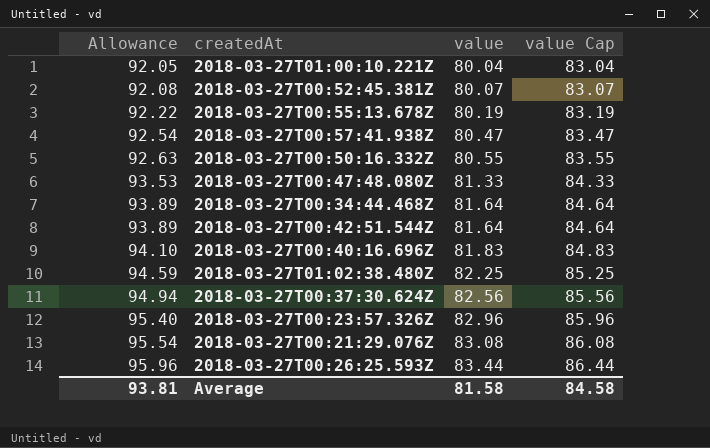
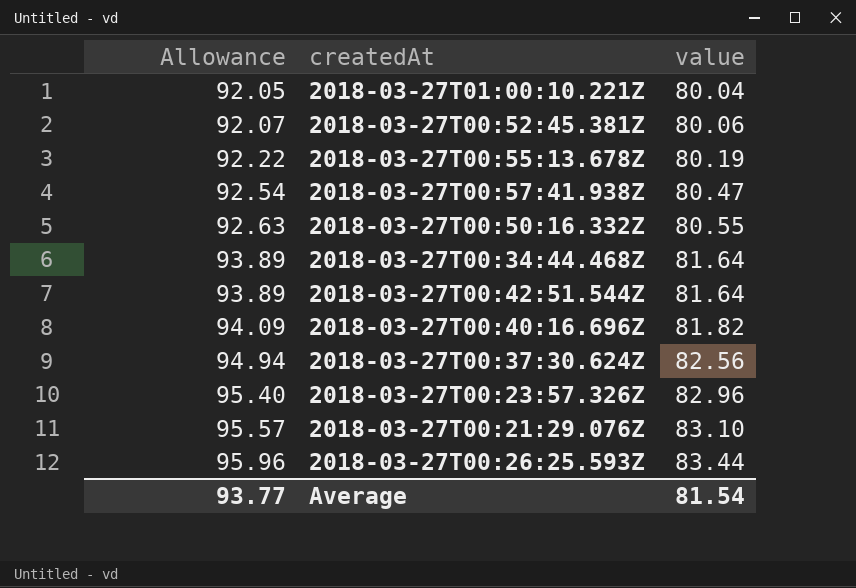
column value Cap | formula: [value] + 3 -> none
row 2018-03-27T00:47:48.080Z: 93.53 | 81.33 | 84.33 -> none
row 2018-03-27T01:02:38.480Z: 94.59 | 82.25 | 85.25 -> none
2018-03-27T00:52:45.381Z | Allowance: 92.08 -> 92.07
2018-03-27T00:52:45.381Z | value: 80.07 -> 80.06
2018-03-27T00:40:16.696Z | Allowance: 94.10 -> 94.09
2018-03-27T00:40:16.696Z | value: 81.83 -> 81.82
2018-03-27T00:21:29.076Z | Allowance: 95.54 -> 95.57
2018-03-27T00:21:29.076Z | value: 83.08 -> 83.10
Average | Allowance: 93.81 -> 93.77
Average | value: 81.58 -> 81.54

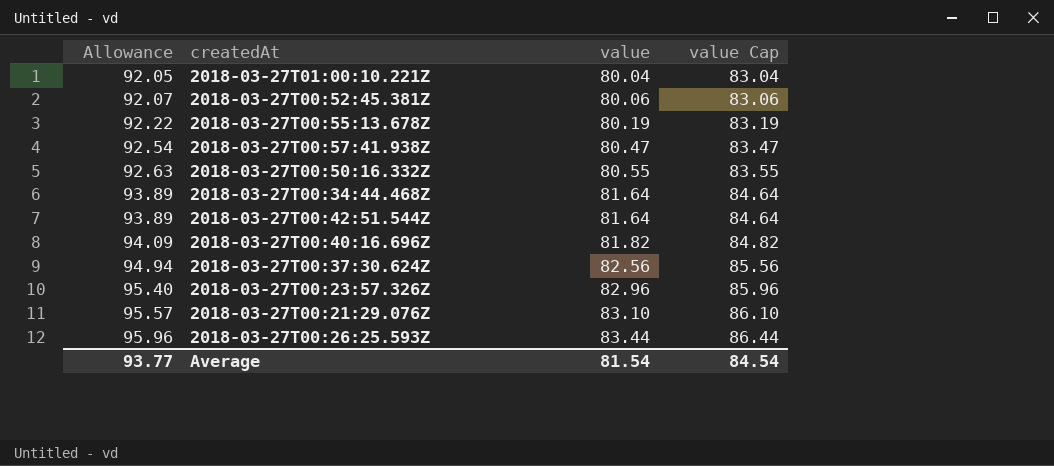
column value Cap | formula: none -> [value] + 3

